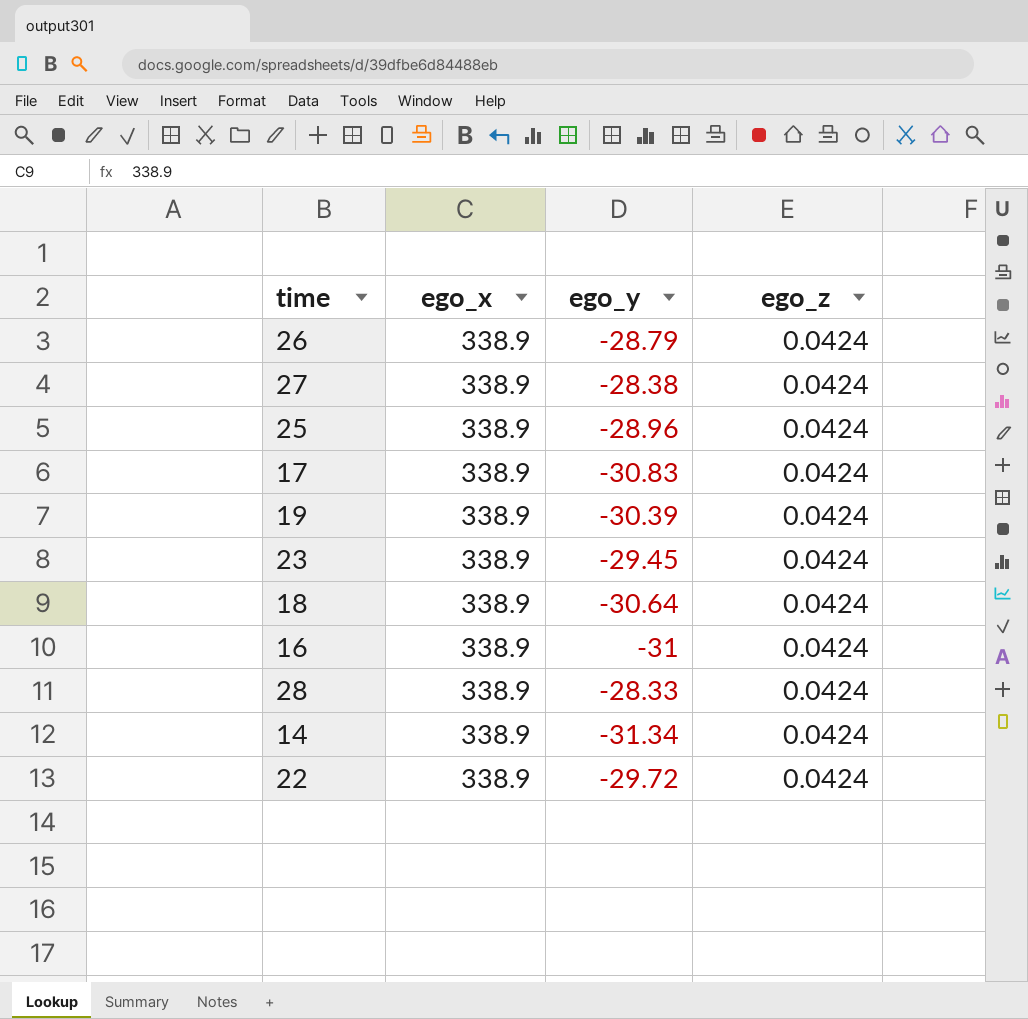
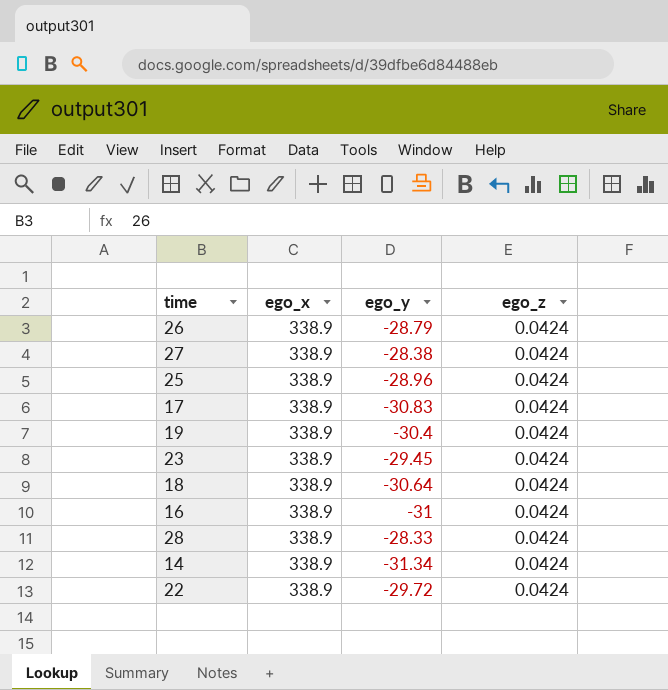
19 | ego_y: -30.39 -> -30.4

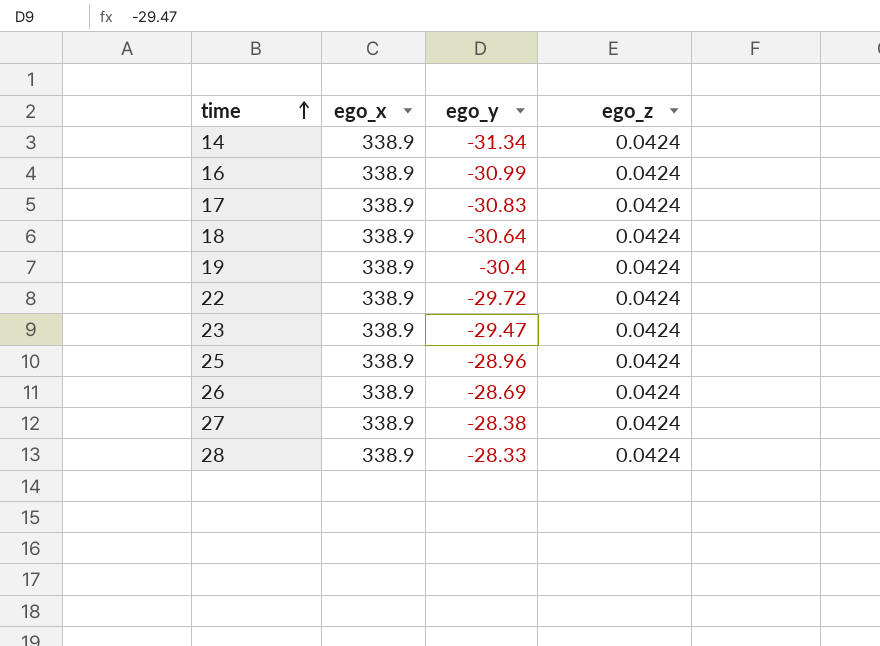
row order: none -> time ascending
16 | ego_y: -31 -> -30.99
23 | ego_y: -29.45 -> -29.47
26 | ego_y: -28.79 -> -28.69

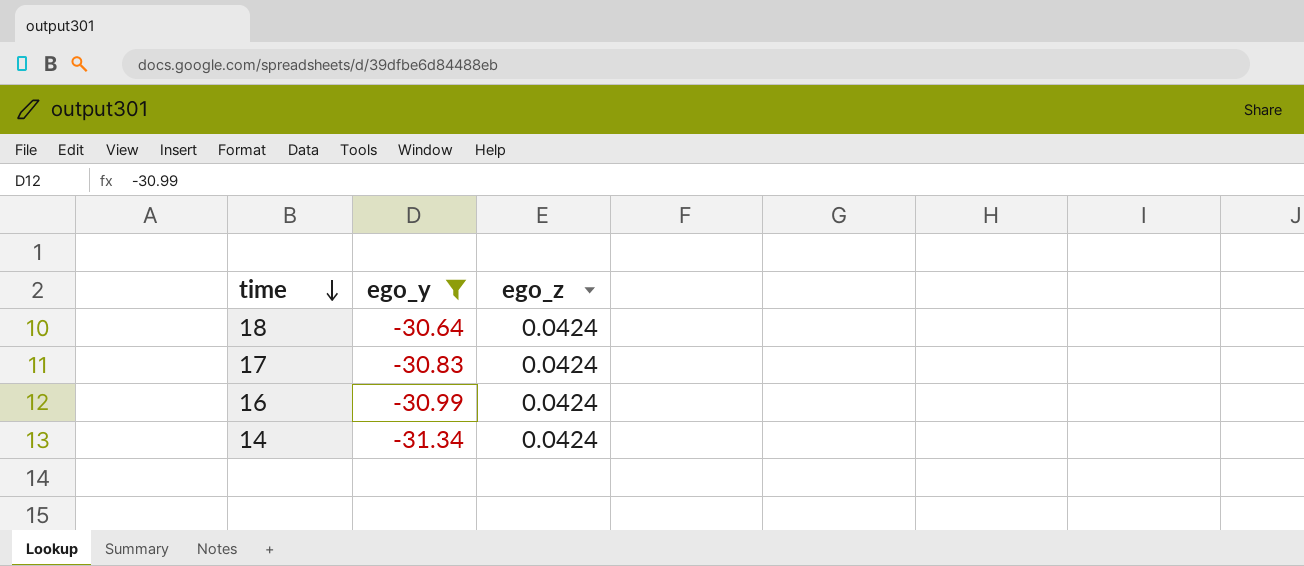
filter: none -> ego_y <= -30.64
row order: time ascending -> time descending
column ego_x | position: 2 -> none

